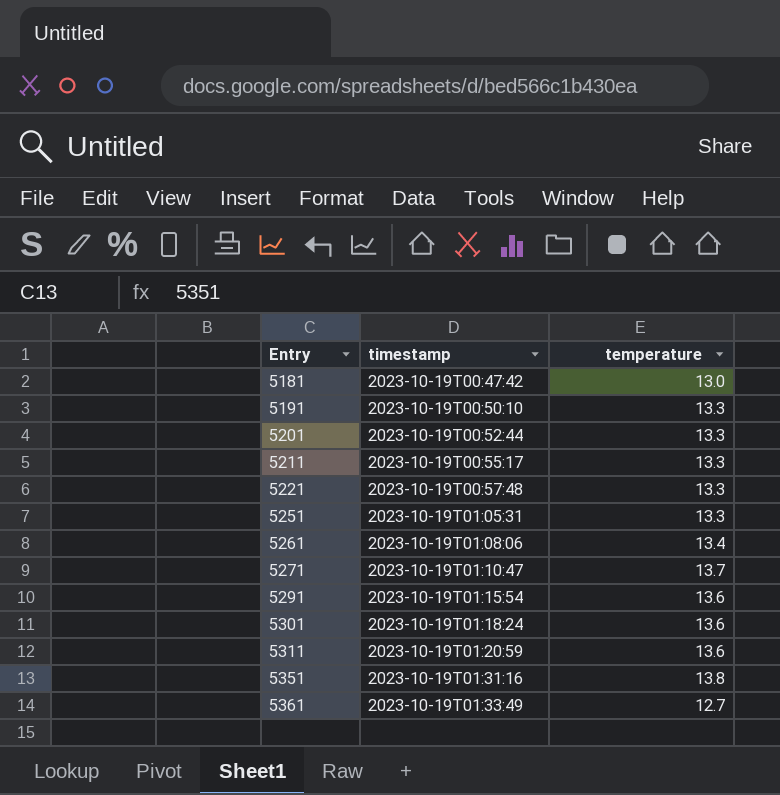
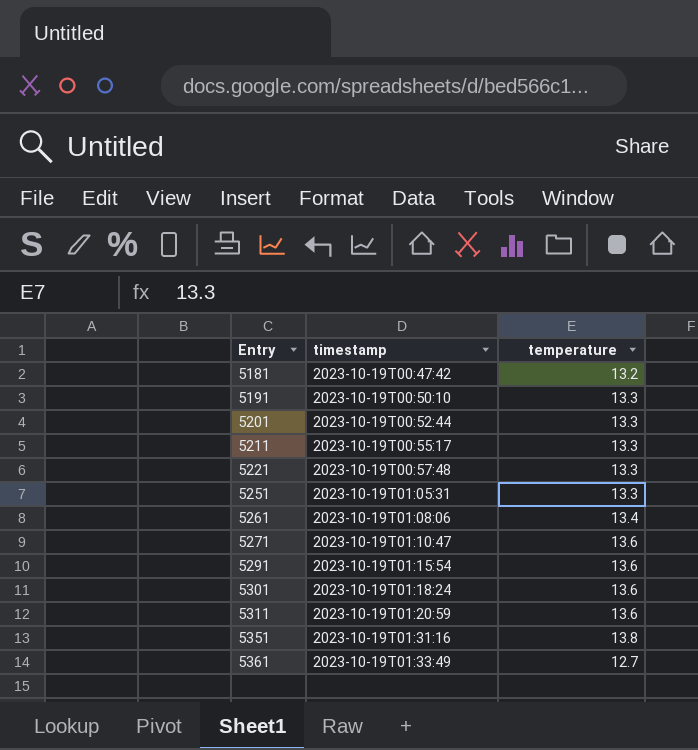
5181 | temperature: 13.0 -> 13.2
5271 | temperature: 13.7 -> 13.6

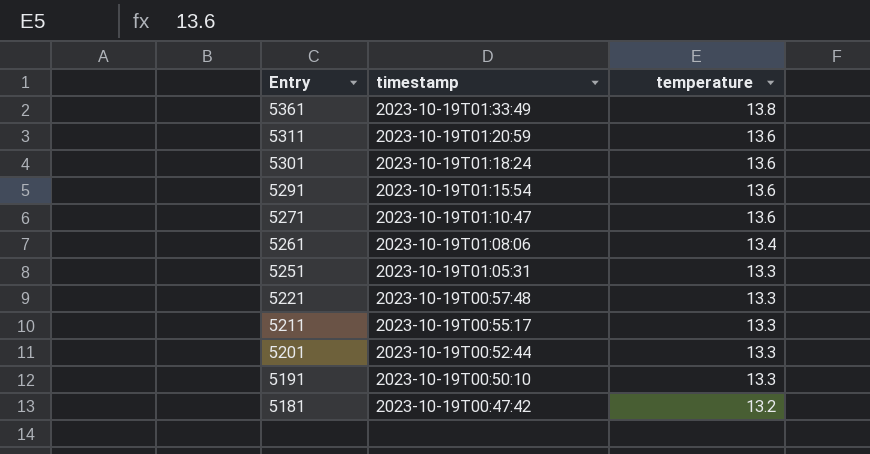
row order: Entry ascending -> Entry descending
row 5351: 2023-10-19T01:31:16 | 13.8 -> none
5361 | temperature: 12.7 -> 13.8

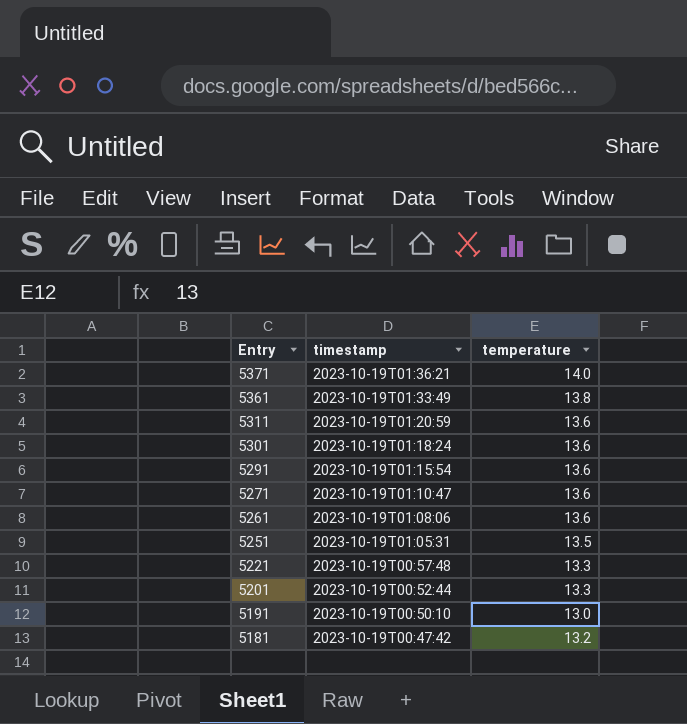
row 5211: 2023-10-19T00:55:17 | 13.3 -> none
row 5371: none -> 2023-10-19T01:36:21 | 14.0
5261 | temperature: 13.4 -> 13.6
5251 | temperature: 13.3 -> 13.5
5191 | temperature: 13.3 -> 13.0

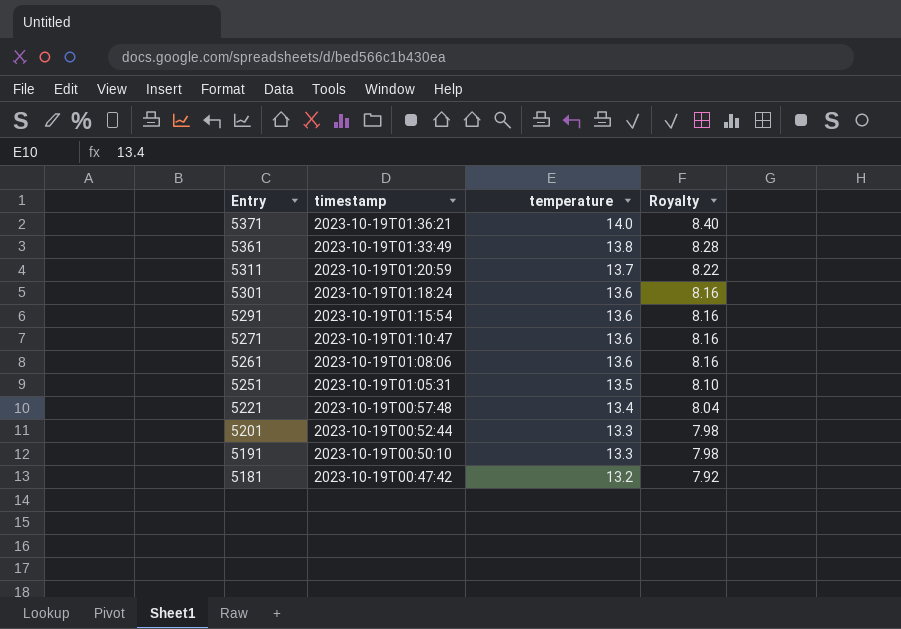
column Royalty | formula: none -> [temperature] * 0.6
5311 | temperature: 13.6 -> 13.7
5221 | temperature: 13.3 -> 13.4
5191 | temperature: 13.0 -> 13.3

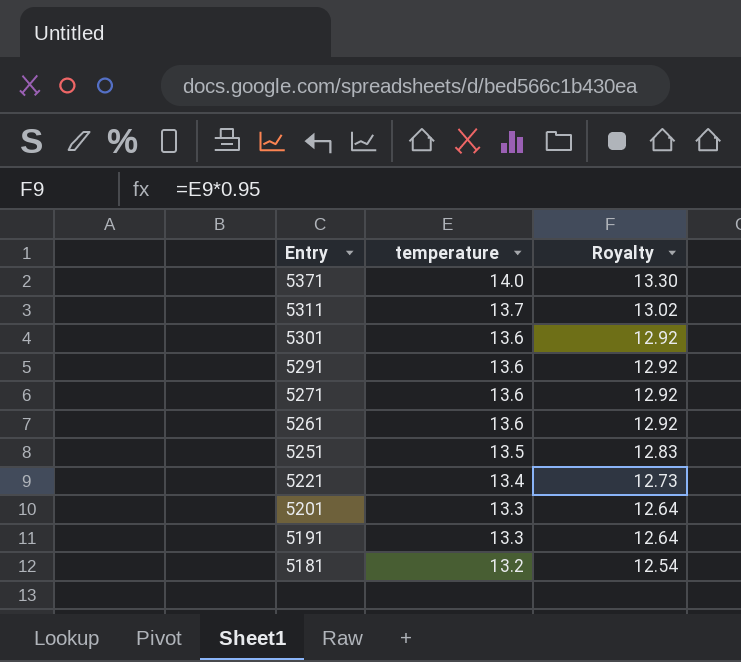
column timestamp | position: 2 -> none
column Royalty | formula: [temperature] * 0.6 -> [temperature] * 0.95
row 5361: 2023-10-19T01:33:49 | 13.8 | 8.28 -> none

